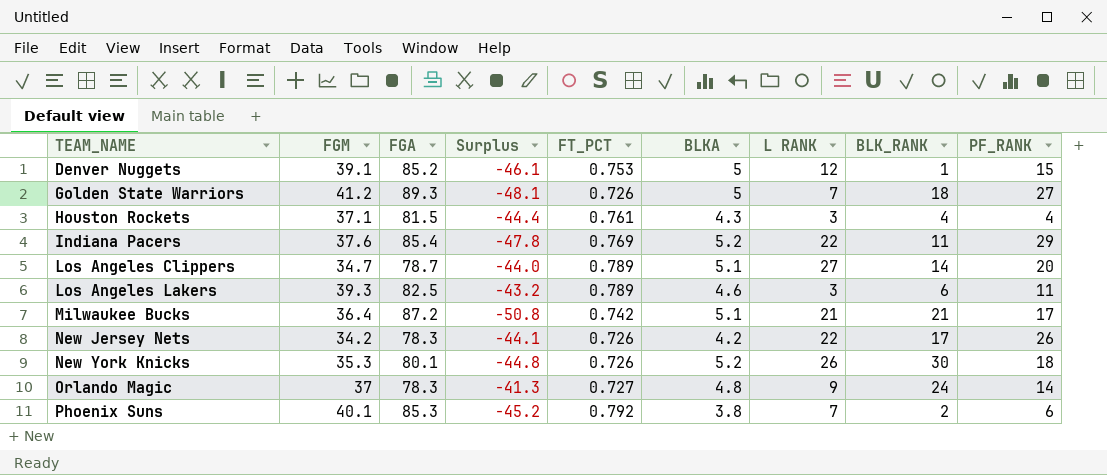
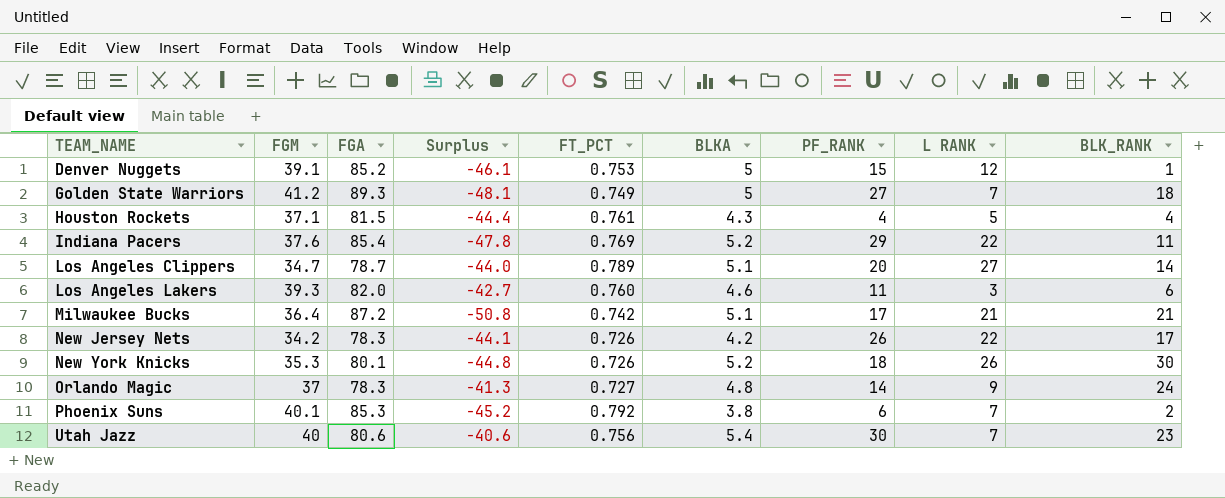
column PF_RANK | position: 9 -> 7
Golden State Warriors | FT_PCT: 0.726 -> 0.749
Houston Rockets | L RANK: 3 -> 5
Los Angeles Lakers | FGA: 82.5 -> 82.0
Los Angeles Lakers | Surplus: -43.2 -> -42.7
Los Angeles Lakers | FT_PCT: 0.789 -> 0.760
row Utah Jazz: none -> 40 | 80.6 | -40.6 | 0.756 | 5.4 | 30 | 7 | 23

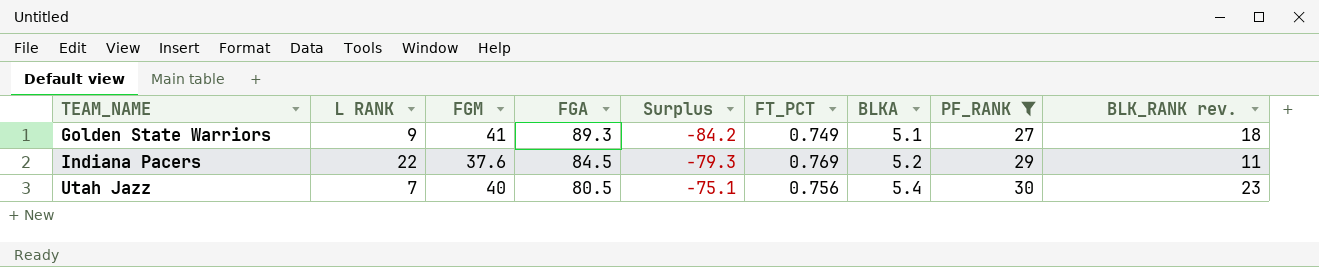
filter: none -> PF_RANK >= 27
column L RANK | position: 8 -> 2
column Surplus | formula: [FGM] - [FGA] -> [BLKA] - [FGA]
column name: BLK_RANK -> BLK_RANK rev.
Golden State Warriors | L RANK: 7 -> 9
Golden State Warriors | FGM: 41.2 -> 41
Golden State Warriors | BLKA: 5 -> 5.1
Indiana Pacers | FGA: 85.4 -> 84.5
Utah Jazz | FGA: 80.6 -> 80.5

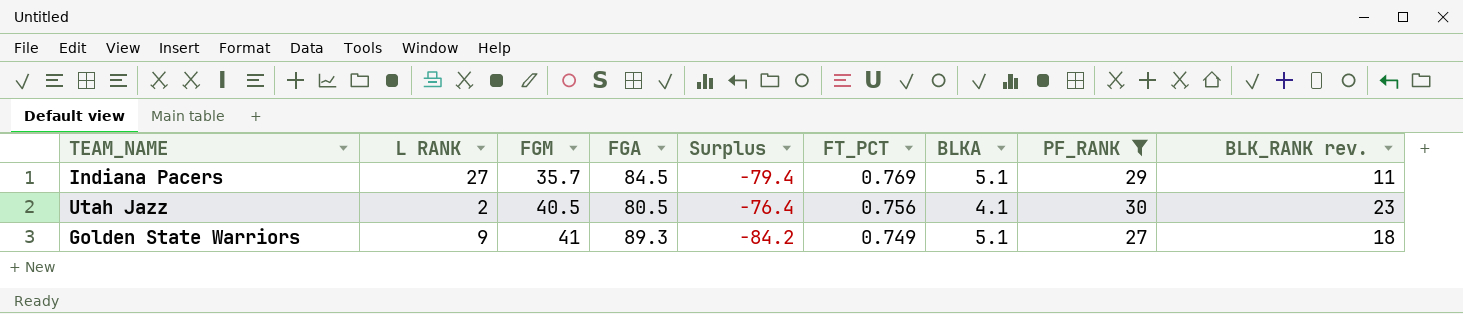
row order: TEAM_NAME ascending -> FGM ascending
Indiana Pacers | L RANK: 22 -> 27
Indiana Pacers | FGM: 37.6 -> 35.7
Indiana Pacers | Surplus: -79.3 -> -79.4
Indiana Pacers | BLKA: 5.2 -> 5.1
Utah Jazz | L RANK: 7 -> 2
Utah Jazz | FGM: 40 -> 40.5
Utah Jazz | Surplus: -75.1 -> -76.4
Utah Jazz | BLKA: 5.4 -> 4.1

